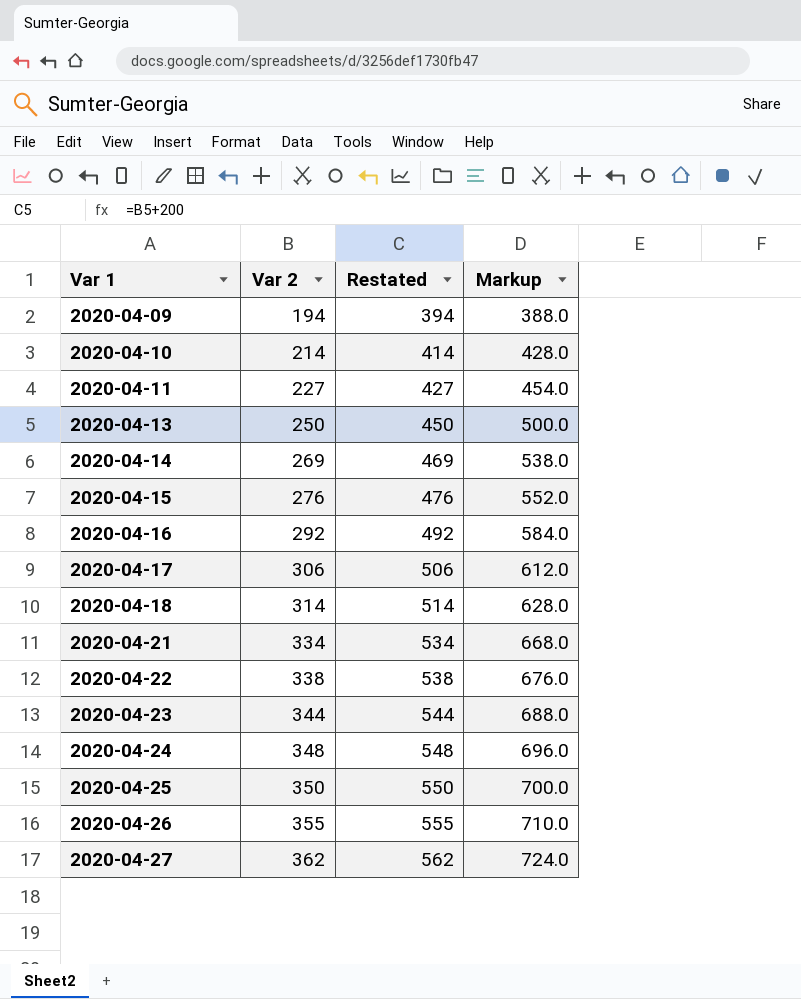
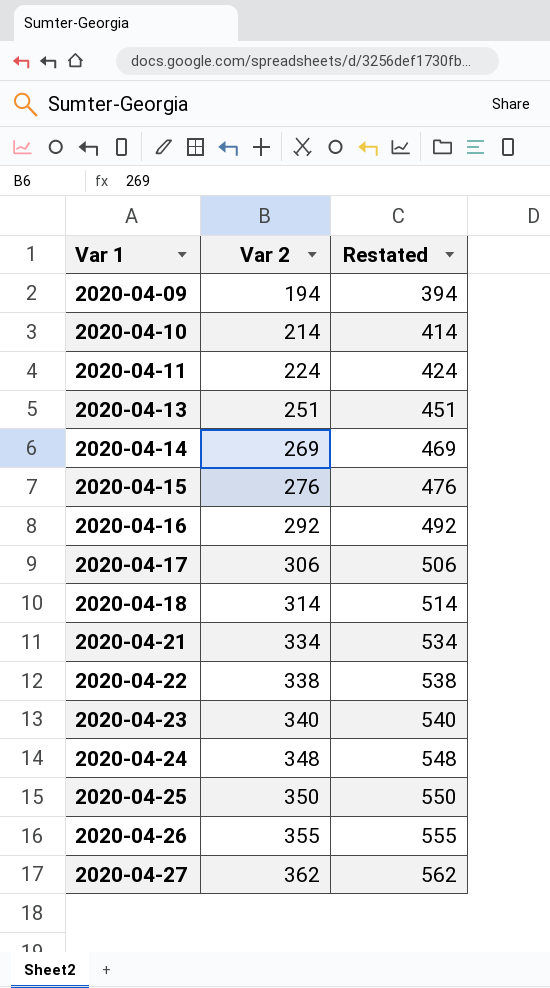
column Markup | formula: [Var 2] * 2 -> none
2020-04-11 | Var 2: 227 -> 224
2020-04-11 | Restated: 427 -> 424
2020-04-13 | Var 2: 250 -> 251
2020-04-13 | Restated: 450 -> 451
2020-04-23 | Var 2: 344 -> 340
2020-04-23 | Restated: 544 -> 540

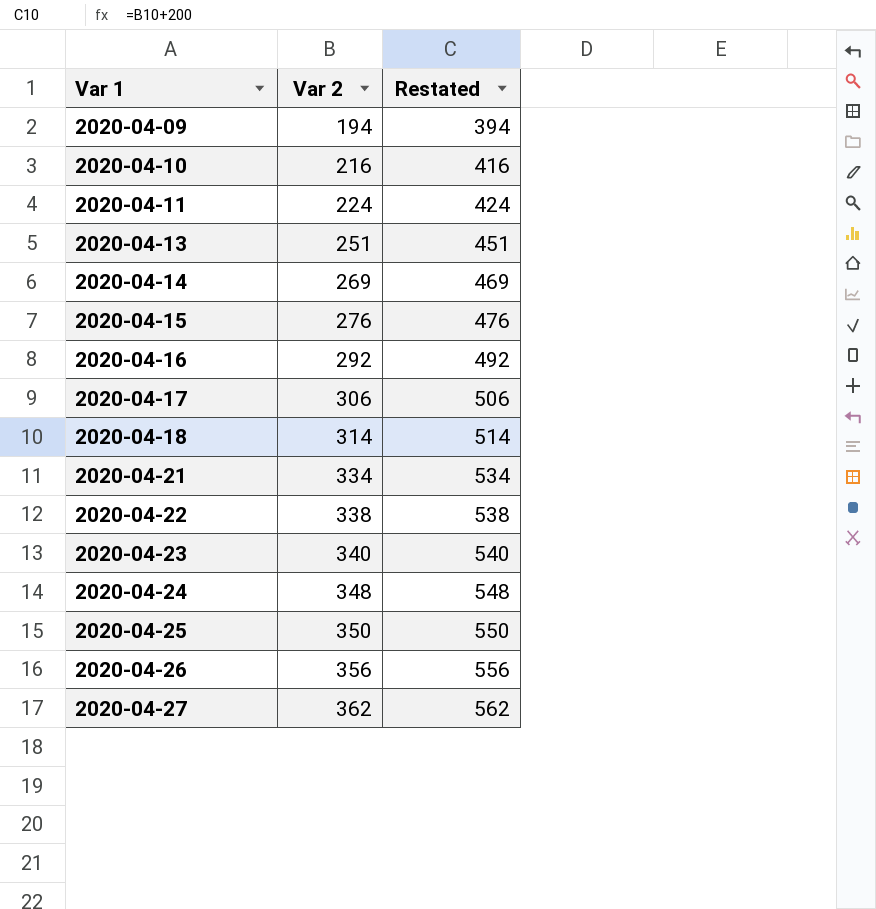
2020-04-10 | Var 2: 214 -> 216
2020-04-10 | Restated: 414 -> 416
2020-04-26 | Var 2: 355 -> 356
2020-04-26 | Restated: 555 -> 556

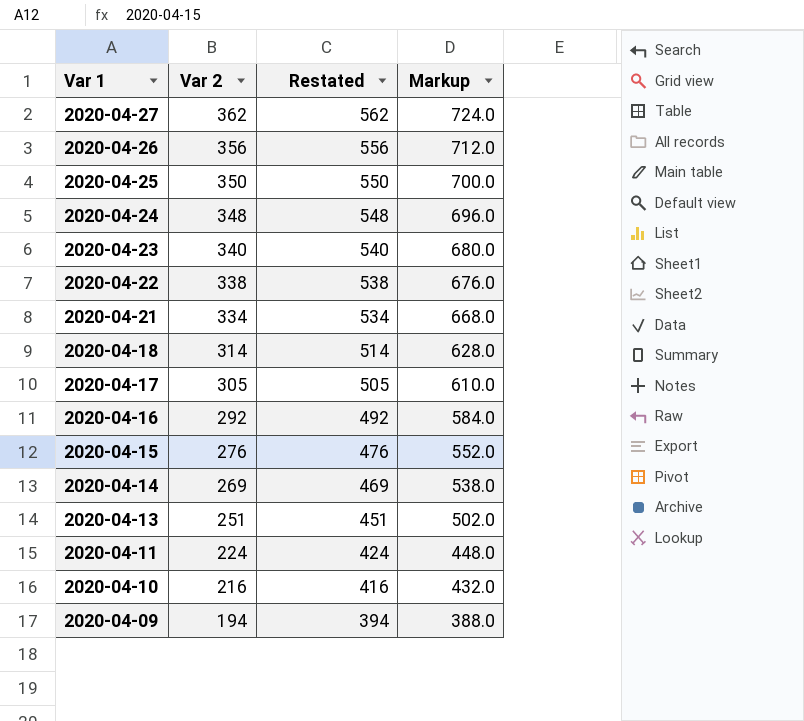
row order: Var 1 ascending -> Var 1 descending
column Markup | formula: none -> [Var 2] * 2
2020-04-17 | Var 2: 306 -> 305
2020-04-17 | Restated: 506 -> 505

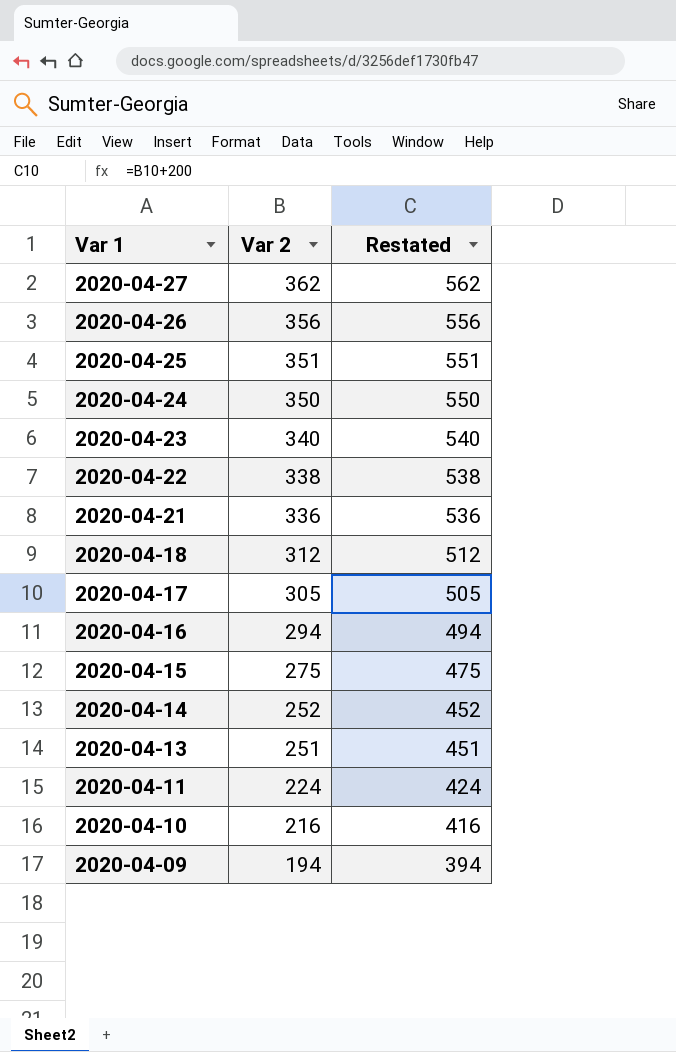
column Markup | formula: [Var 2] * 2 -> none
2020-04-25 | Var 2: 350 -> 351
2020-04-25 | Restated: 550 -> 551
2020-04-24 | Var 2: 348 -> 350
2020-04-24 | Restated: 548 -> 550
2020-04-21 | Var 2: 334 -> 336
2020-04-21 | Restated: 534 -> 536
2020-04-18 | Var 2: 314 -> 312
2020-04-18 | Restated: 514 -> 512
2020-04-16 | Var 2: 292 -> 294
2020-04-16 | Restated: 492 -> 494
2020-04-15 | Var 2: 276 -> 275
2020-04-15 | Restated: 476 -> 475
2020-04-14 | Var 2: 269 -> 252
2020-04-14 | Restated: 469 -> 452

